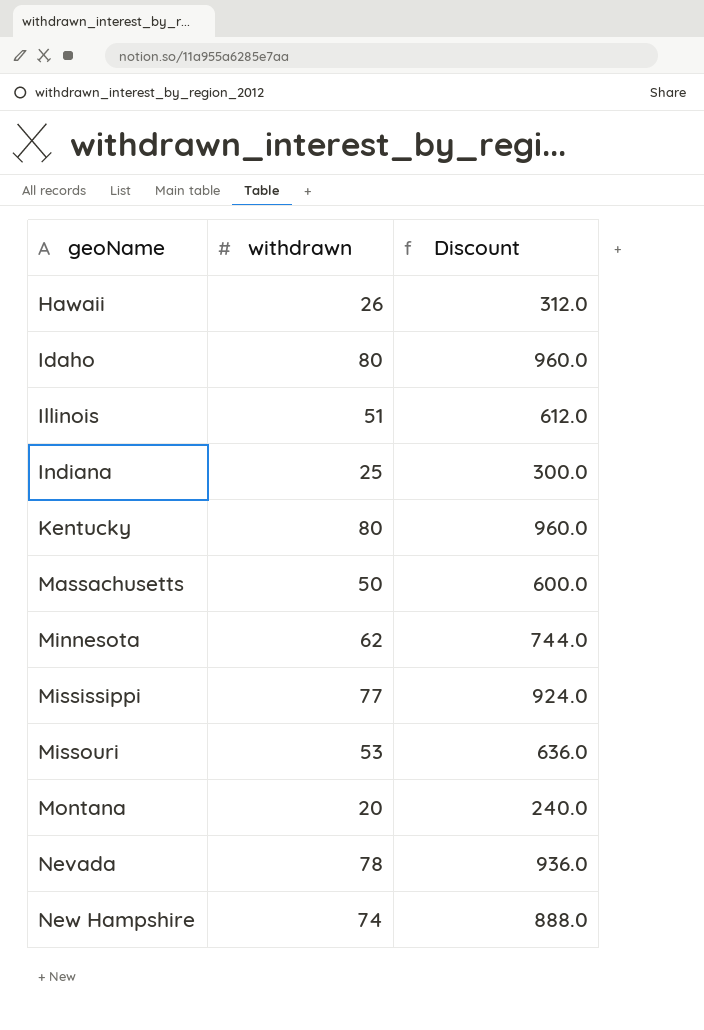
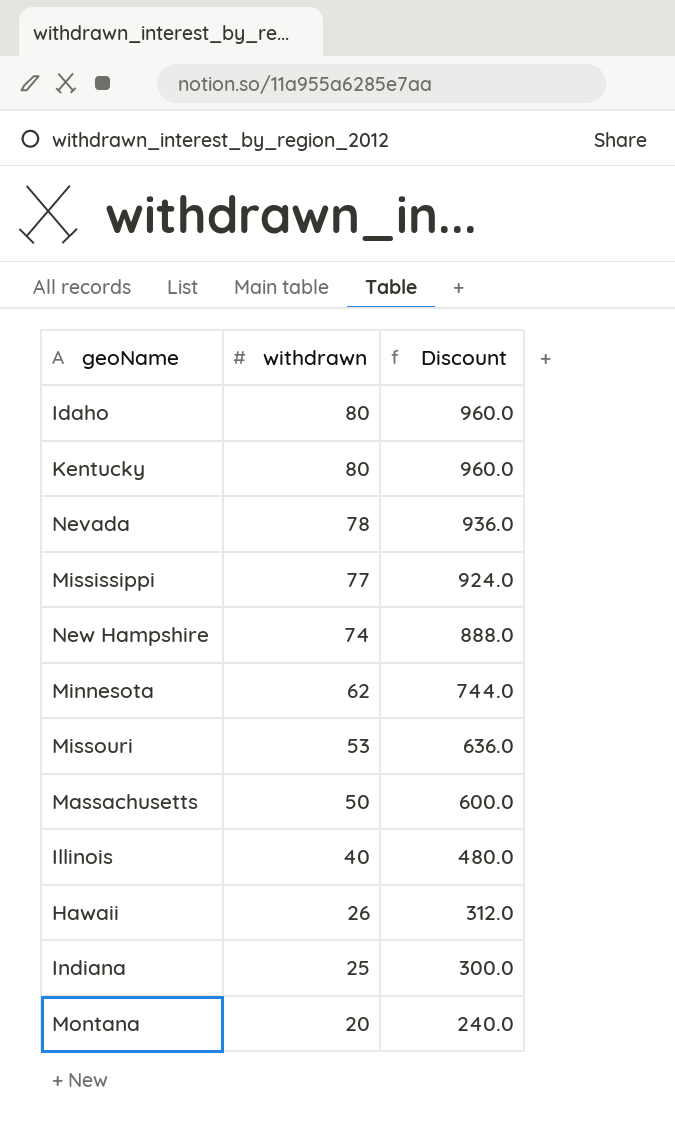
row order: geoName ascending -> withdrawn descending
Illinois | withdrawn: 51 -> 40
Illinois | Discount: 612.0 -> 480.0

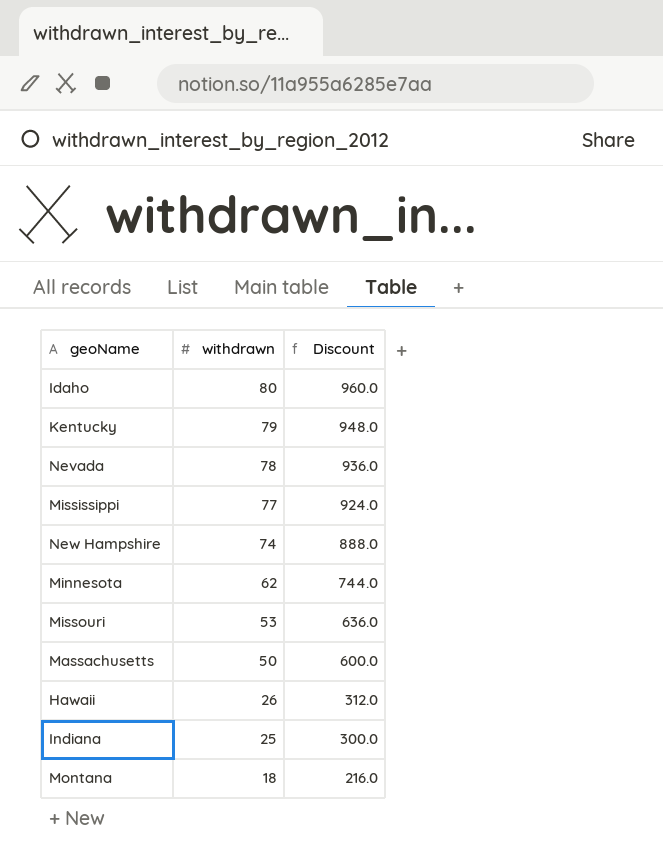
row Illinois: 40 | 480.0 -> none
Kentucky | withdrawn: 80 -> 79
Kentucky | Discount: 960.0 -> 948.0
Montana | withdrawn: 20 -> 18
Montana | Discount: 240.0 -> 216.0

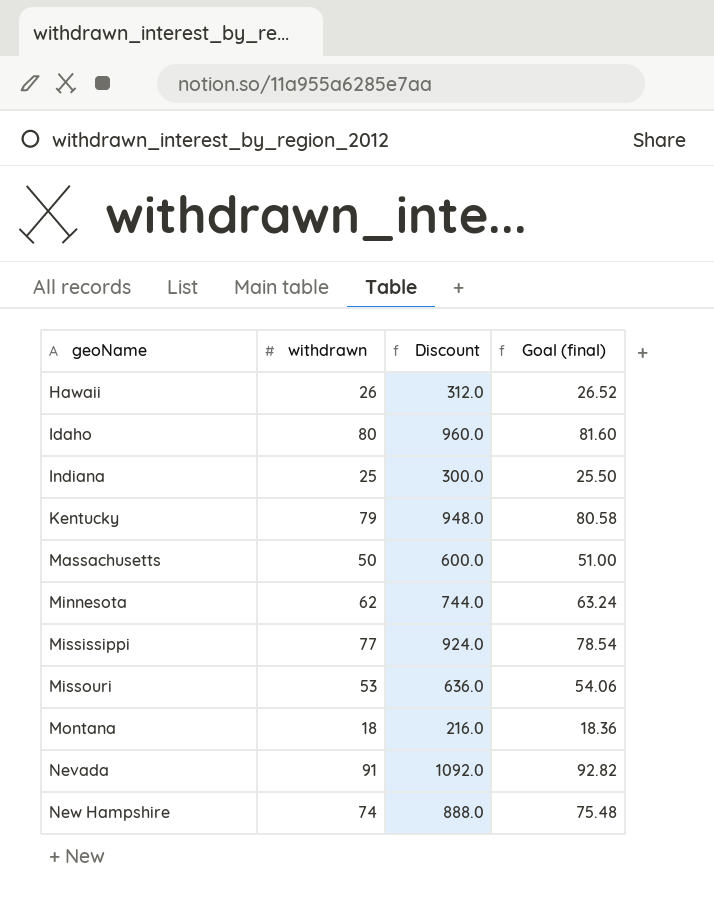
row order: withdrawn descending -> geoName ascending
column Goal (final) | formula: none -> [withdrawn] * 1.02
Nevada | withdrawn: 78 -> 91
Nevada | Discount: 936.0 -> 1092.0

